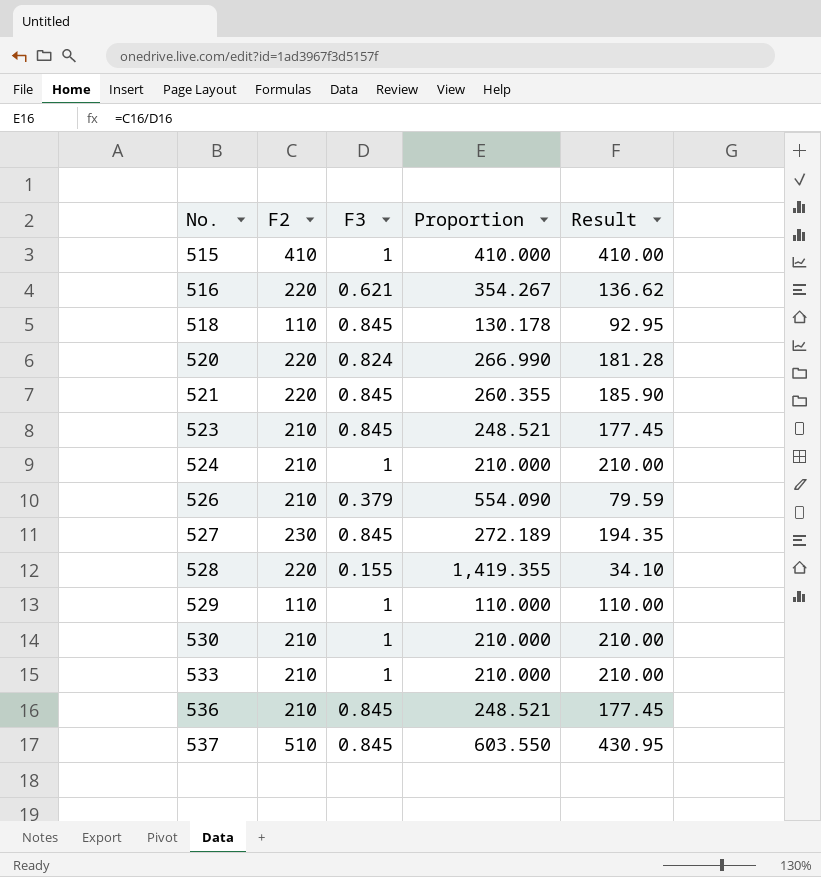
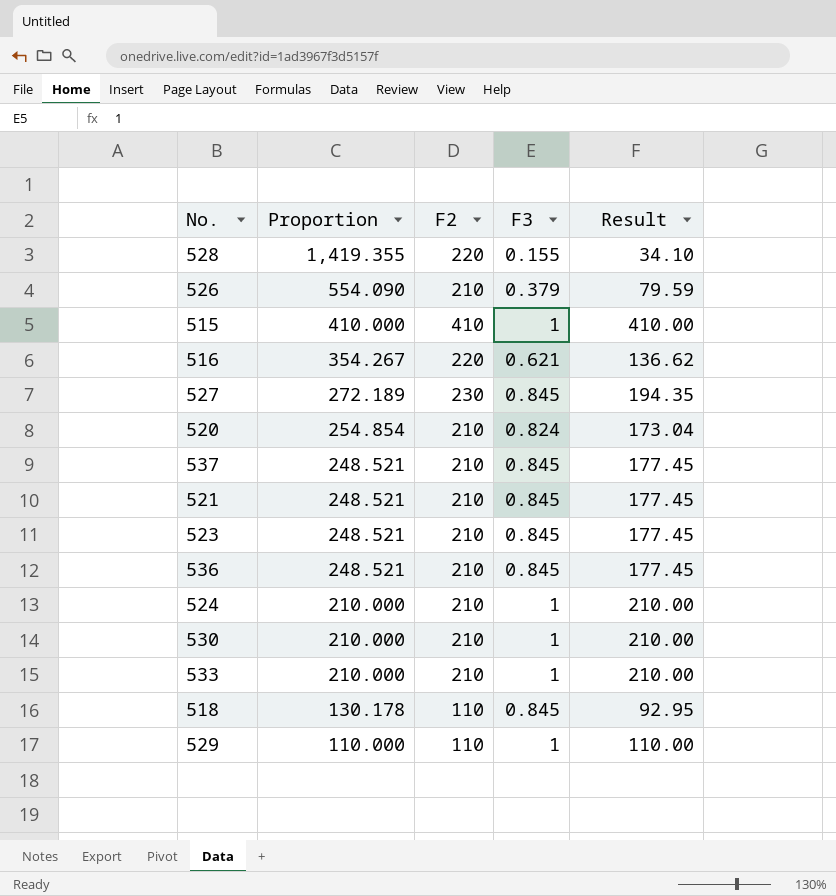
row order: No. ascending -> Proportion descending
column Proportion | position: 4 -> 2
520 | Proportion: 266.990 -> 254.854
520 | F2: 220 -> 210
520 | Result: 181.28 -> 173.04
537 | Proportion: 603.550 -> 248.521
537 | F2: 510 -> 210
537 | Result: 430.95 -> 177.45
521 | Proportion: 260.355 -> 248.521
521 | F2: 220 -> 210
521 | Result: 185.90 -> 177.45

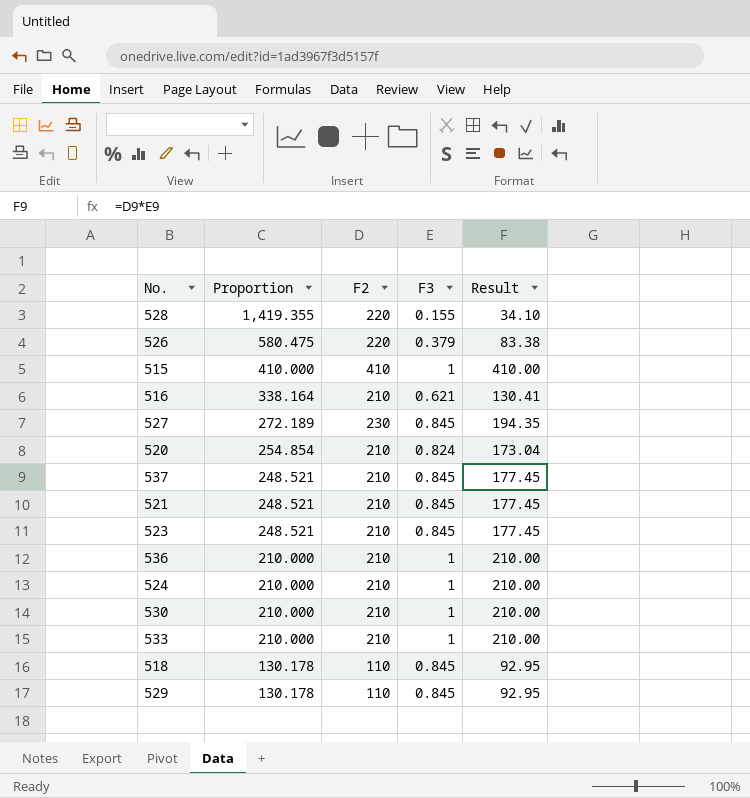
526 | Proportion: 554.090 -> 580.475
526 | F2: 210 -> 220
526 | Result: 79.59 -> 83.38
516 | Proportion: 354.267 -> 338.164
516 | F2: 220 -> 210
516 | Result: 136.62 -> 130.41
536 | Proportion: 248.521 -> 210.000
536 | F3: 0.845 -> 1
536 | Result: 177.45 -> 210.00
529 | Proportion: 110.000 -> 130.178
529 | F3: 1 -> 0.845
529 | Result: 110.00 -> 92.95

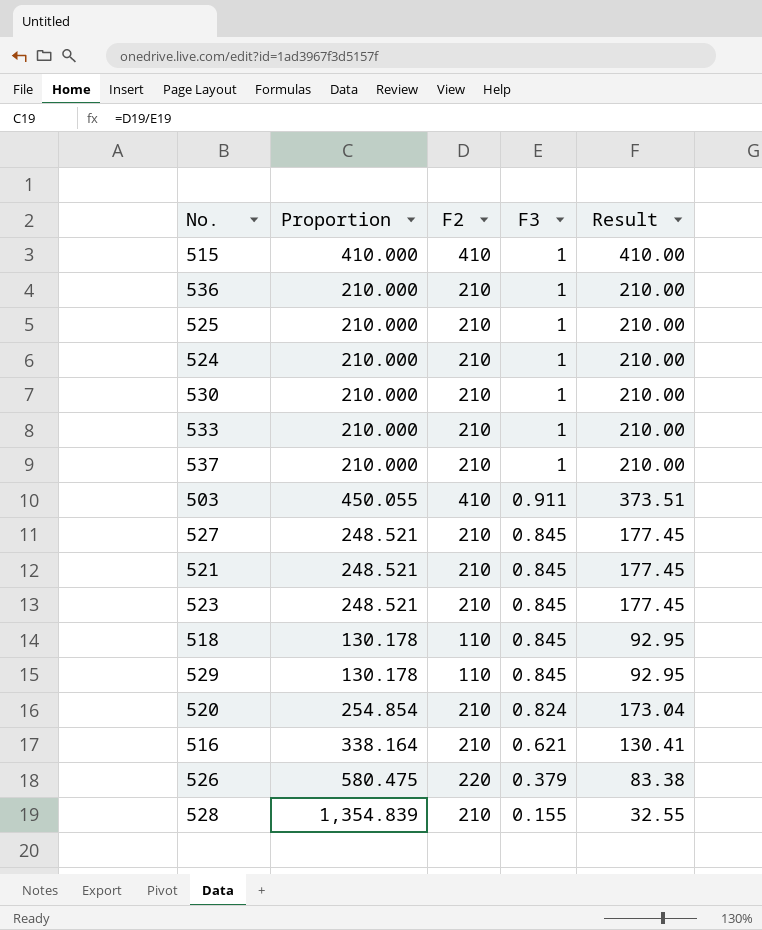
row order: Proportion descending -> F3 descending
row 525: none -> 210.000 | 210 | 1 | 210.00
537 | Proportion: 248.521 -> 210.000
537 | F3: 0.845 -> 1
537 | Result: 177.45 -> 210.00
row 503: none -> 450.055 | 410 | 0.911 | 373.51
527 | Proportion: 272.189 -> 248.521
527 | F2: 230 -> 210
527 | Result: 194.35 -> 177.45
528 | Proportion: 1,419.355 -> 1,354.839
528 | F2: 220 -> 210
528 | Result: 34.10 -> 32.55

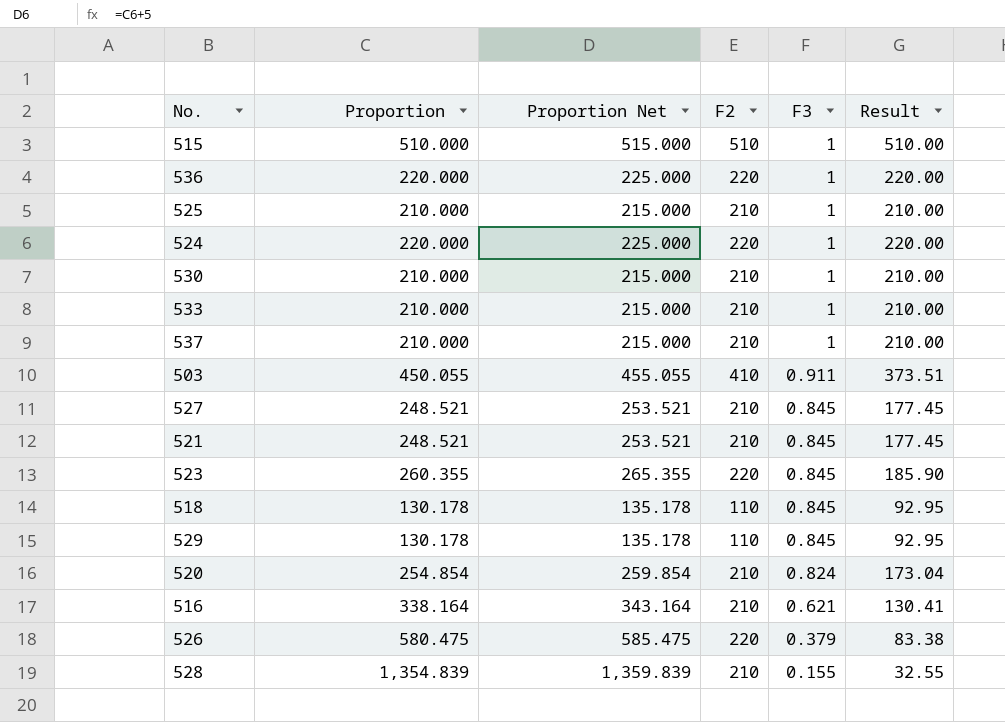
column Proportion Net | formula: none -> [Proportion] + 5
515 | Proportion: 410.000 -> 510.000
515 | F2: 410 -> 510
515 | Result: 410.00 -> 510.00
536 | Proportion: 210.000 -> 220.000
536 | F2: 210 -> 220
536 | Result: 210.00 -> 220.00
524 | Proportion: 210.000 -> 220.000
524 | F2: 210 -> 220
524 | Result: 210.00 -> 220.00
523 | Proportion: 248.521 -> 260.355
523 | F2: 210 -> 220
523 | Result: 177.45 -> 185.90

